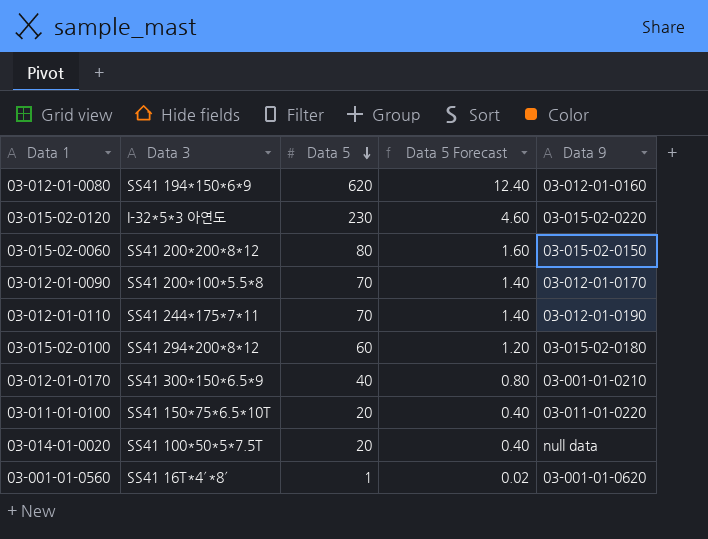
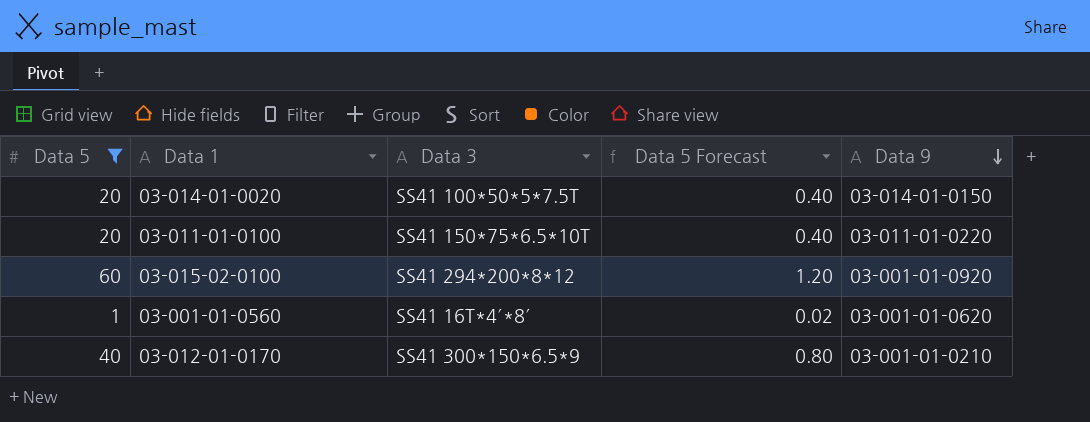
filter: none -> Data 5 <= 60
row order: Data 5 descending -> Data 9 descending
column Data 5 | position: 3 -> 1
03-014-01-0020 | Data 9: null data -> 03-014-01-0150
03-015-02-0100 | Data 9: 03-015-02-0180 -> 03-001-01-0920

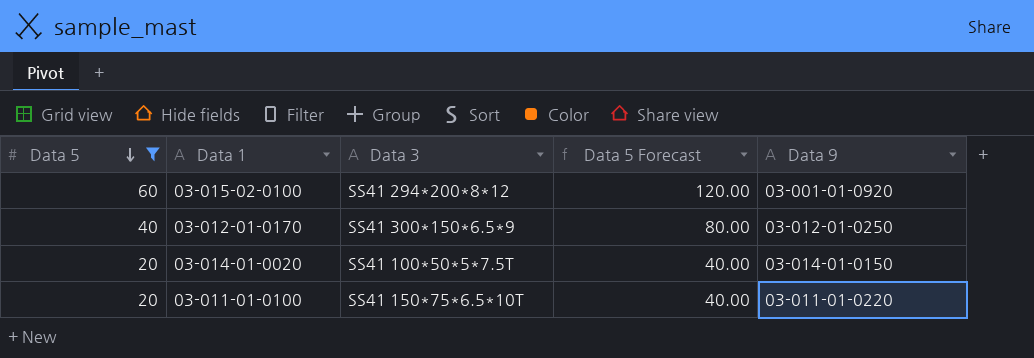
row order: Data 9 descending -> Data 5 descending
column Data 5 Forecast | formula: [Data 5] * 0.02 -> [Data 5] * 2
row 03-001-01-0560: 1 | SS41 16T*4´*8´ | 0.02 | 03-001-01-0620 -> none
03-012-01-0170 | Data 9: 03-001-01-0210 -> 03-012-01-0250

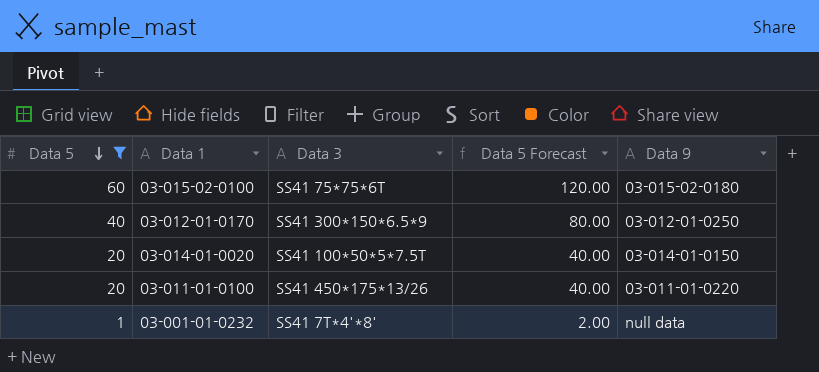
03-015-02-0100 | Data 3: SS41 294*200*8*12 -> SS41 75*75*6T
03-015-02-0100 | Data 9: 03-001-01-0920 -> 03-015-02-0180
03-011-01-0100 | Data 3: SS41 150*75*6.5*10T -> SS41 450*175*13/26
row 03-001-01-0232: none -> 1 | SS41 7T*4'*8' | 2.00 | null data

